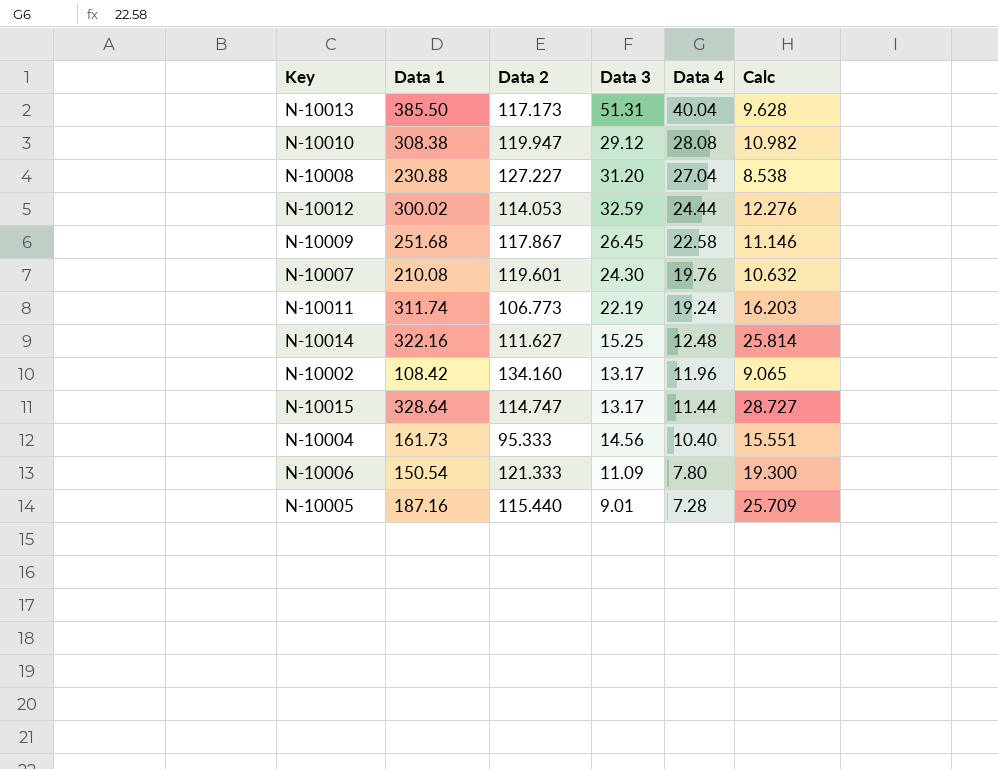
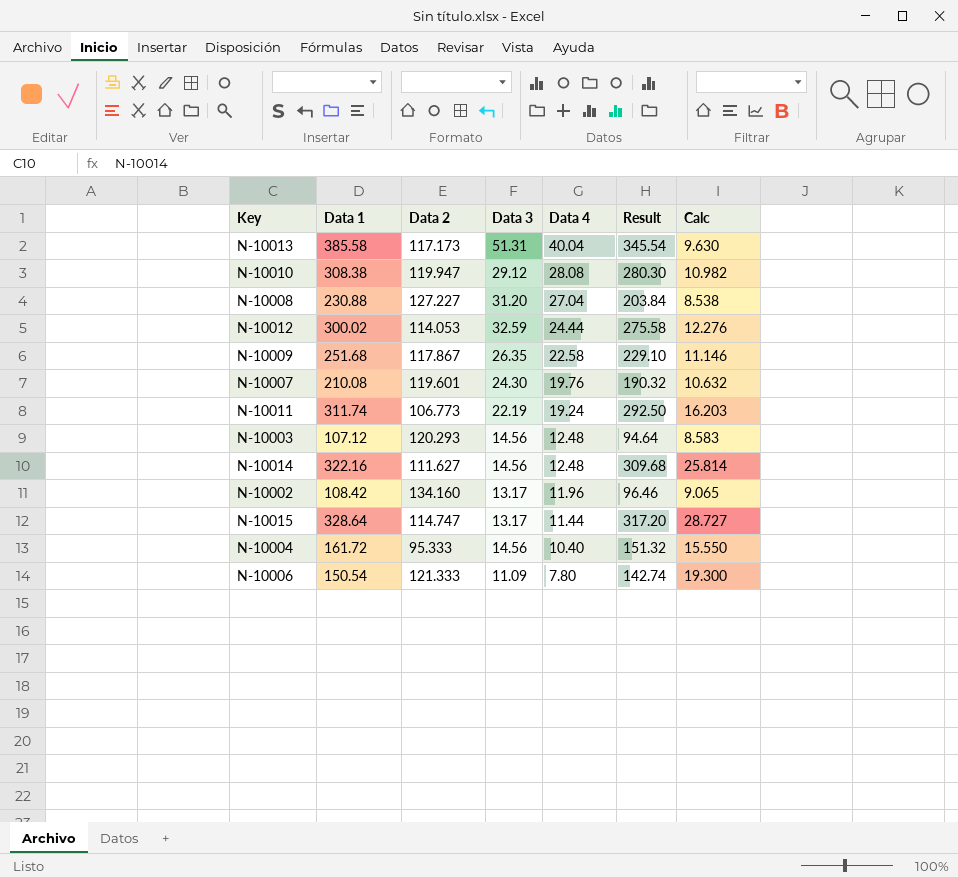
column Result | formula: none -> [Data 1] - [Data 4]
row N-10005: 187.16 | 115.440 | 9.01 | 7.28 | 25.709 -> none
N-10013 | Data 1: 385.50 -> 385.58
N-10013 | Calc: 9.628 -> 9.630
N-10009 | Data 3: 26.45 -> 26.35
row N-10003: none -> 107.12 | 120.293 | 14.56 | 12.48 | 94.64 | 8.583
N-10014 | Data 3: 15.25 -> 14.56
N-10004 | Data 1: 161.73 -> 161.72
N-10004 | Calc: 15.551 -> 15.550

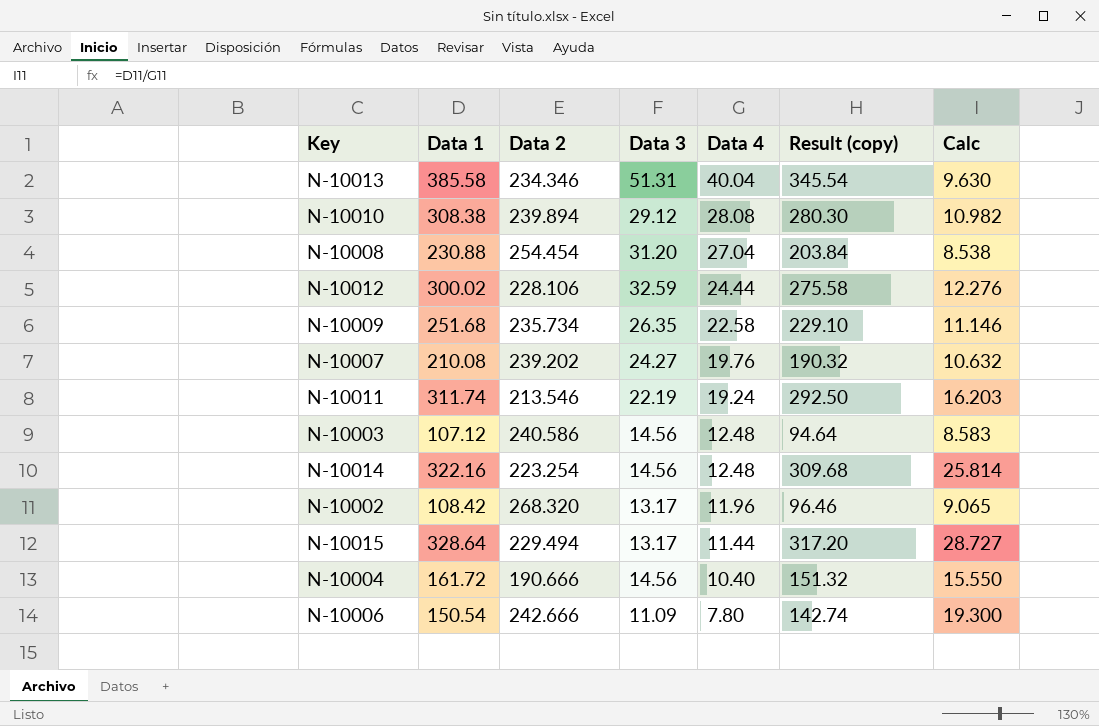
column name: Result -> Result (copy)
N-10013 | Data 2: 117.173 -> 234.346
N-10010 | Data 2: 119.947 -> 239.894
N-10008 | Data 2: 127.227 -> 254.454
N-10012 | Data 2: 114.053 -> 228.106
N-10009 | Data 2: 117.867 -> 235.734
N-10007 | Data 2: 119.601 -> 239.202
N-10007 | Data 3: 24.30 -> 24.27
N-10011 | Data 2: 106.773 -> 213.546
N-10003 | Data 2: 120.293 -> 240.586
N-10014 | Data 2: 111.627 -> 223.254
N-10002 | Data 2: 134.160 -> 268.320
N-10015 | Data 2: 114.747 -> 229.494
N-10004 | Data 2: 95.333 -> 190.666
N-10006 | Data 2: 121.333 -> 242.666

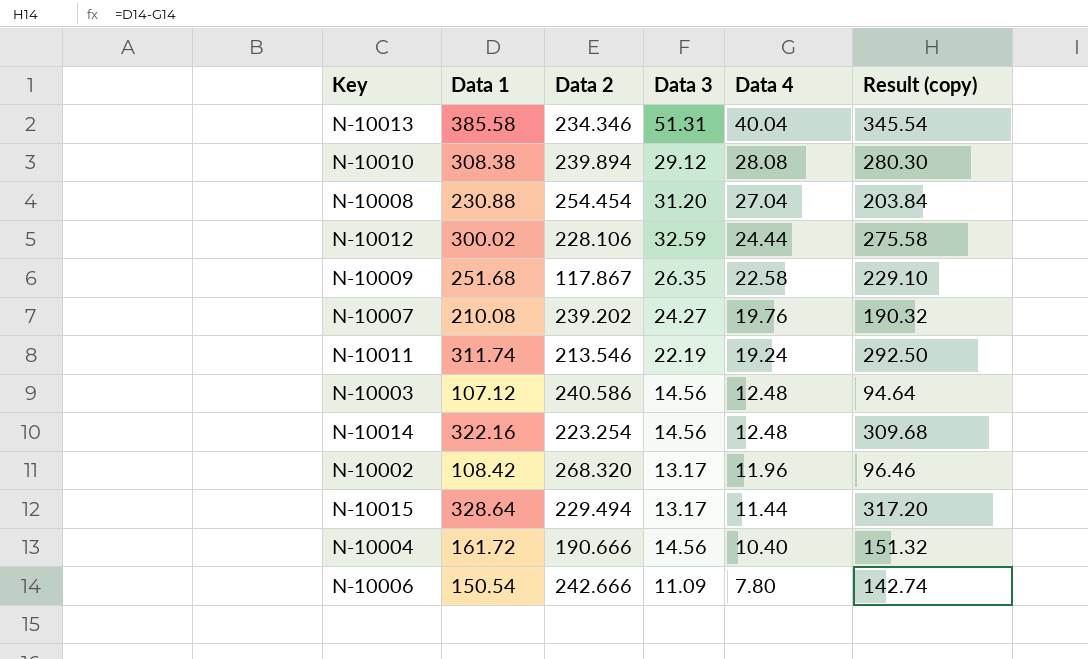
column Calc | formula: [Data 1] / [Data 4] -> none
N-10009 | Data 2: 235.734 -> 117.867

